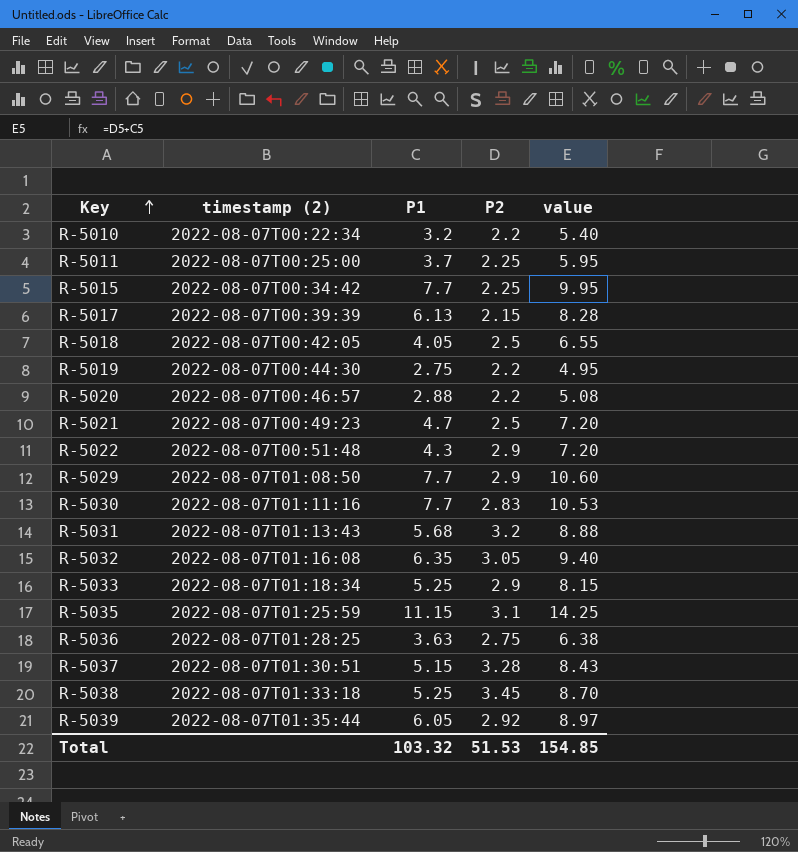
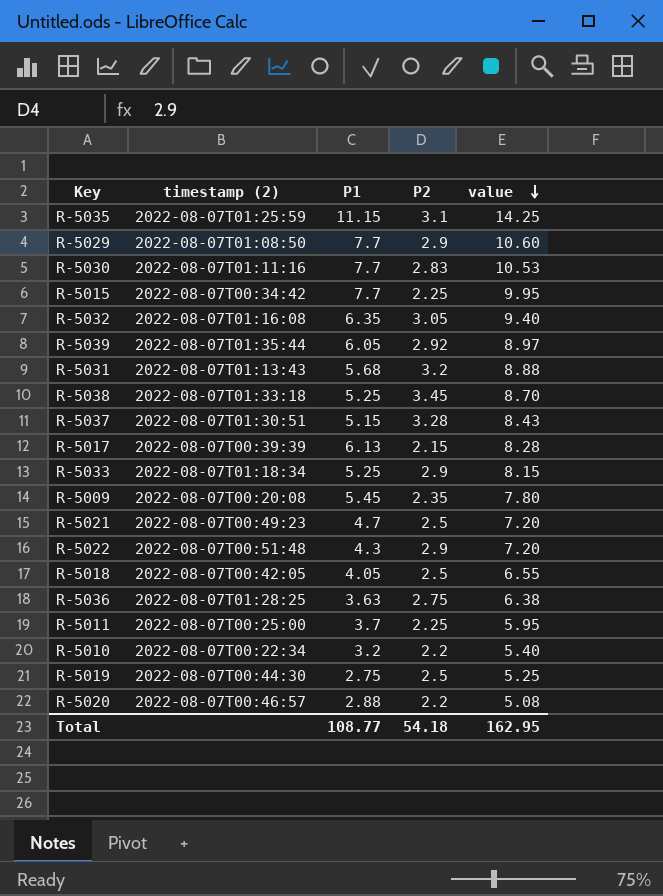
row order: Key ascending -> value descending
row R-5009: none -> 2022-08-07T00:20:08 | 5.45 | 2.35 | 7.80
R-5019 | P2: 2.2 -> 2.5
R-5019 | value: 4.95 -> 5.25
Total | P1: 103.32 -> 108.77
Total | P2: 51.53 -> 54.18
Total | value: 154.85 -> 162.95

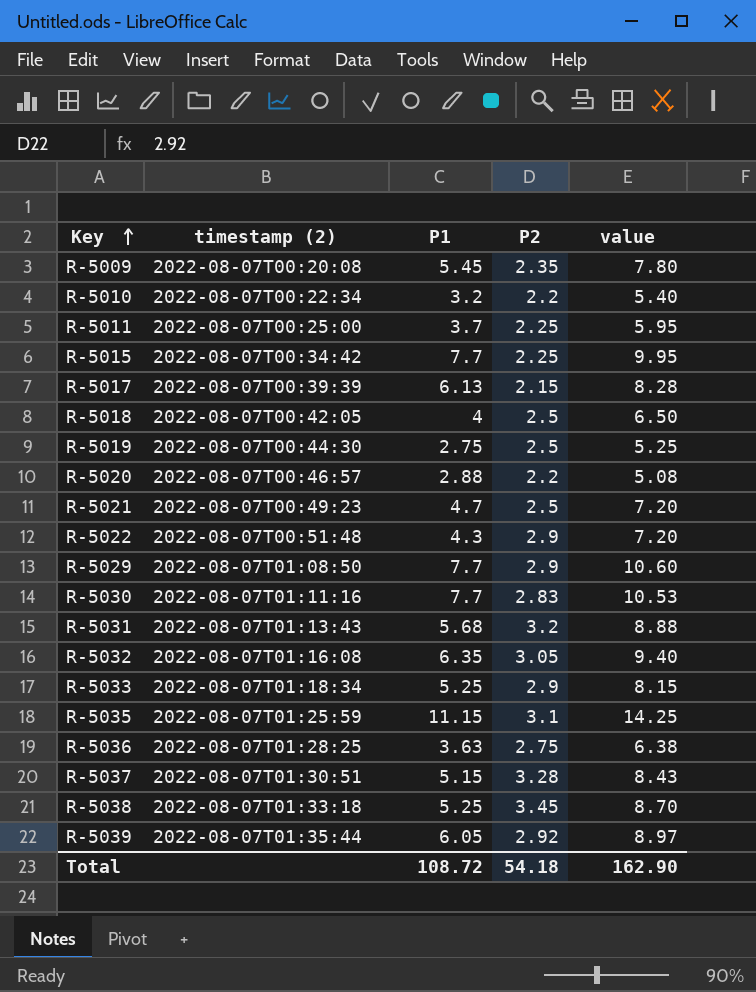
row order: value descending -> Key ascending
R-5018 | P1: 4.05 -> 4
R-5018 | value: 6.55 -> 6.50
Total | P1: 108.77 -> 108.72
Total | value: 162.95 -> 162.90

